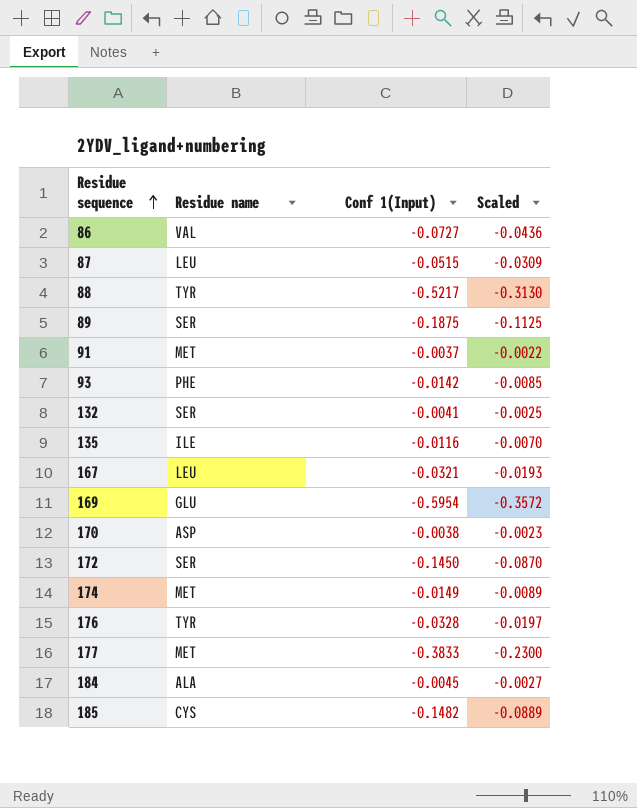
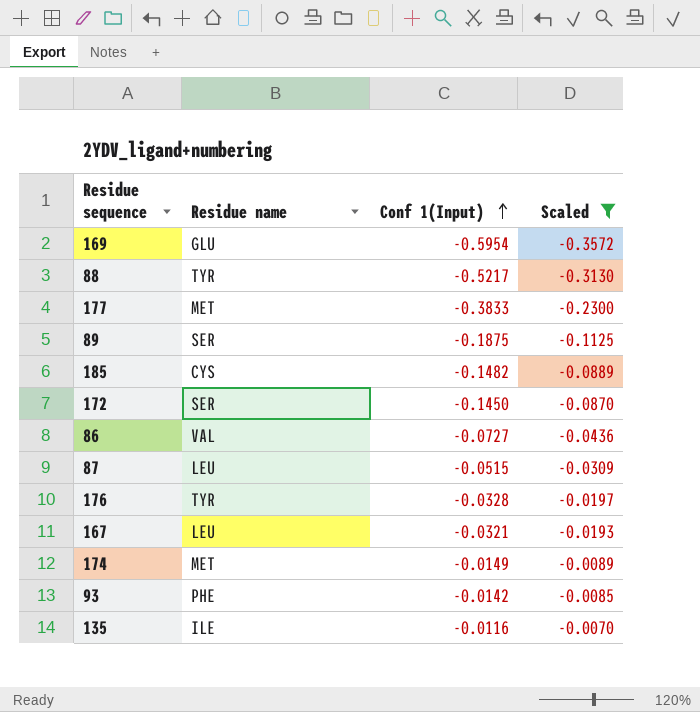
filter: none -> Scaled <= -0.0070
row order: Residue sequence ascending -> Conf 1(Input) ascending

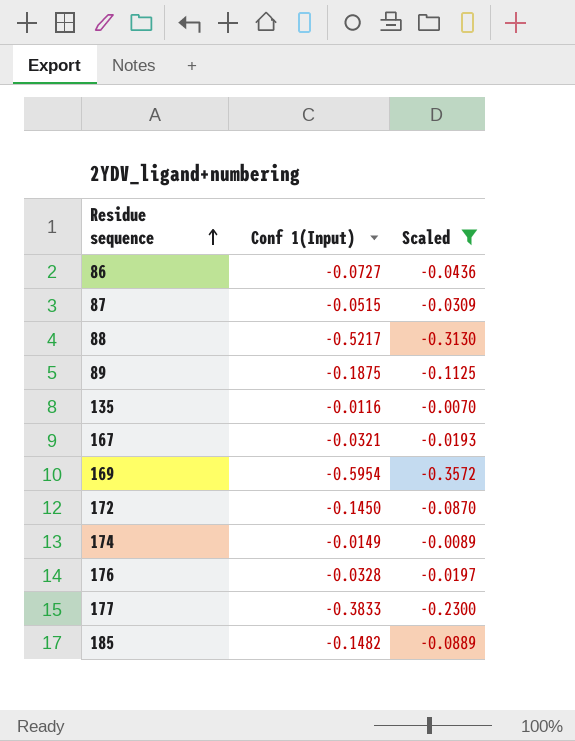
row order: Conf 1(Input) ascending -> Residue sequence ascending
column Residue name | position: 2 -> none
row 93: PHE | -0.0142 | -0.0085 -> none

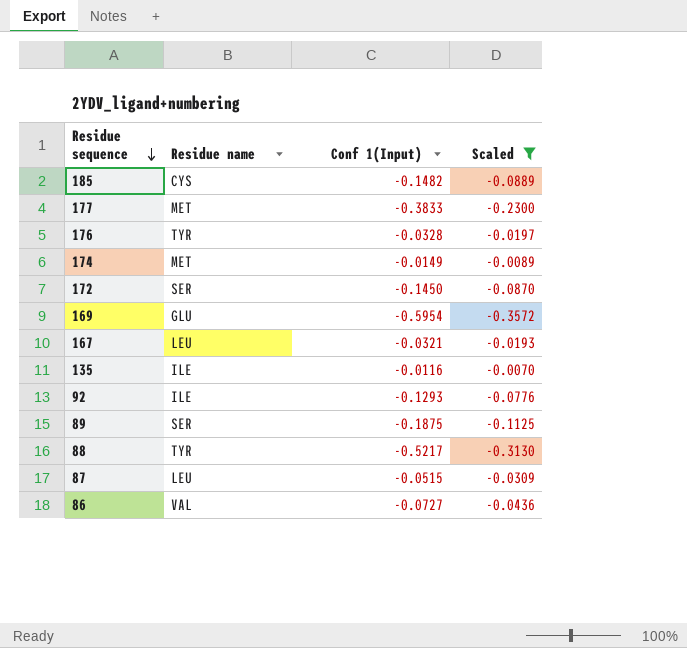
row order: Residue sequence ascending -> Residue sequence descending
column Residue name | position: none -> 2
row 92: none -> ILE | -0.1293 | -0.0776

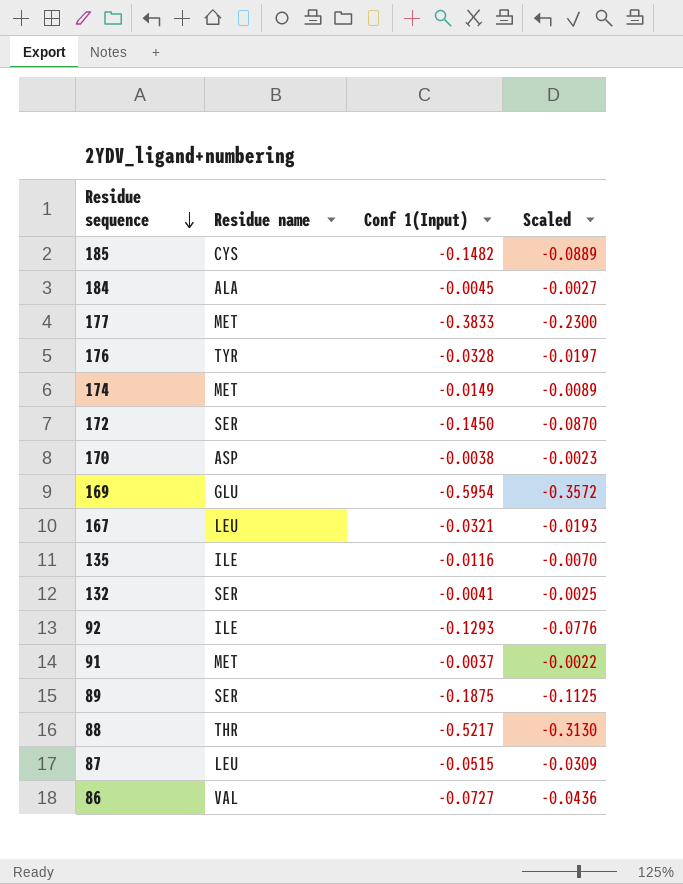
filter: Scaled <= -0.0070 -> none
88 | Residue name: TYR -> THR

